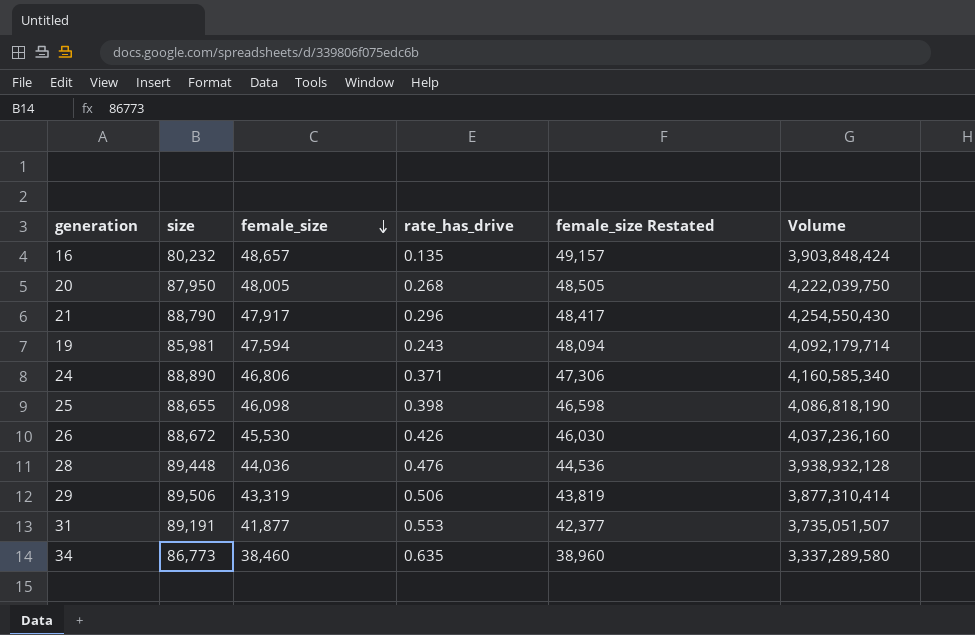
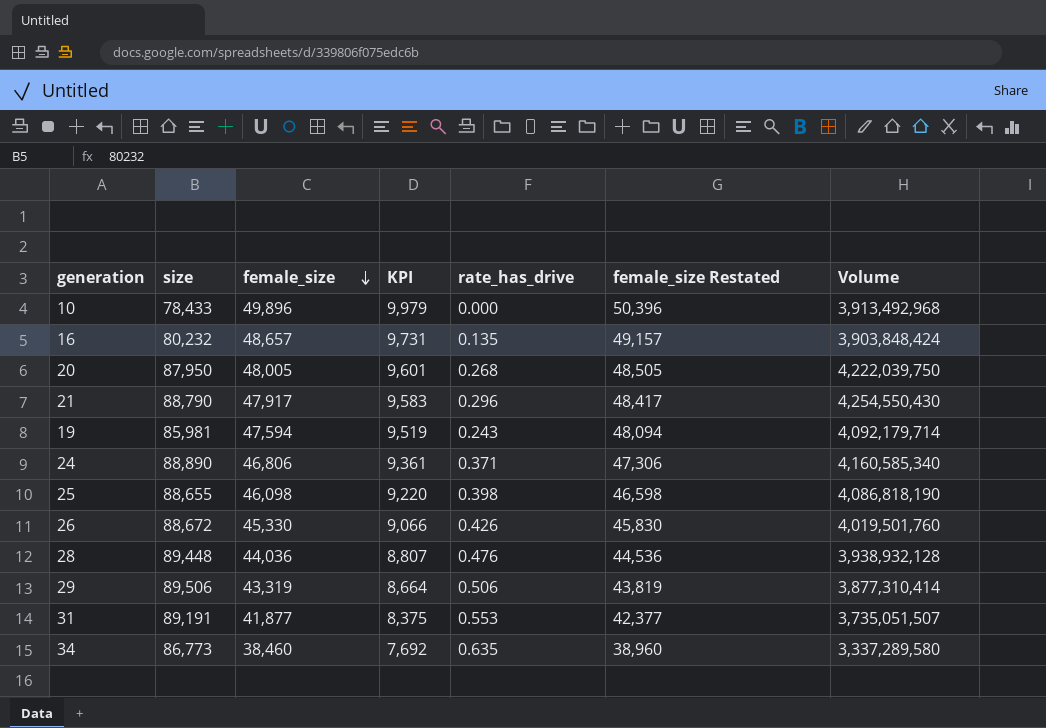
column KPI | formula: none -> [female_size] * 0.2
row 10: none -> 78,433 | 49,896 | 9,979 | 0.000 | 50,396 | 3,913,492,968
26 | female_size: 45,530 -> 45,330
26 | female_size Restated: 46,030 -> 45,830
26 | Volume: 4,037,236,160 -> 4,019,501,760

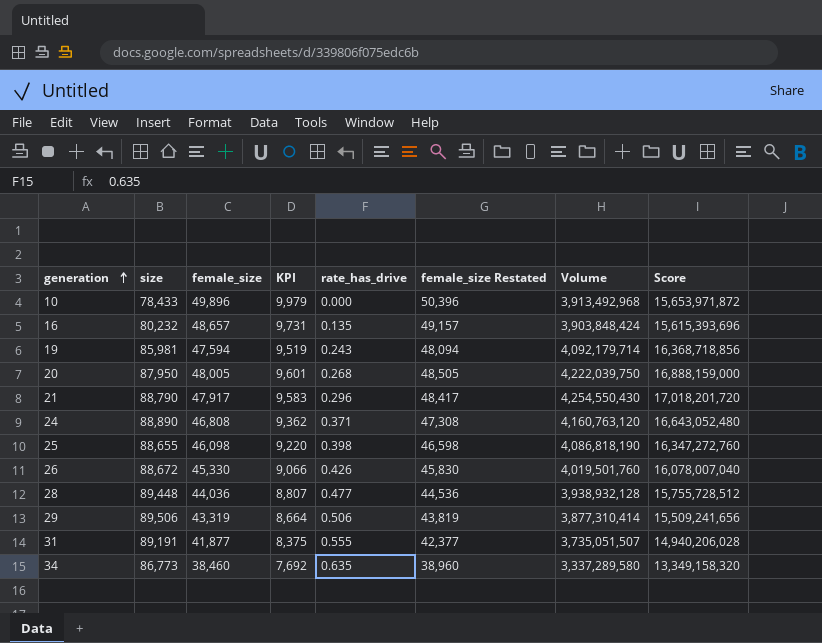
row order: female_size descending -> generation ascending
column Score | formula: none -> [Volume] * 4
24 | female_size: 46,806 -> 46,808
24 | KPI: 9,361 -> 9,362
24 | female_size Restated: 47,306 -> 47,308
24 | Volume: 4,160,585,340 -> 4,160,763,120
28 | rate_has_drive: 0.476 -> 0.477
31 | rate_has_drive: 0.553 -> 0.555

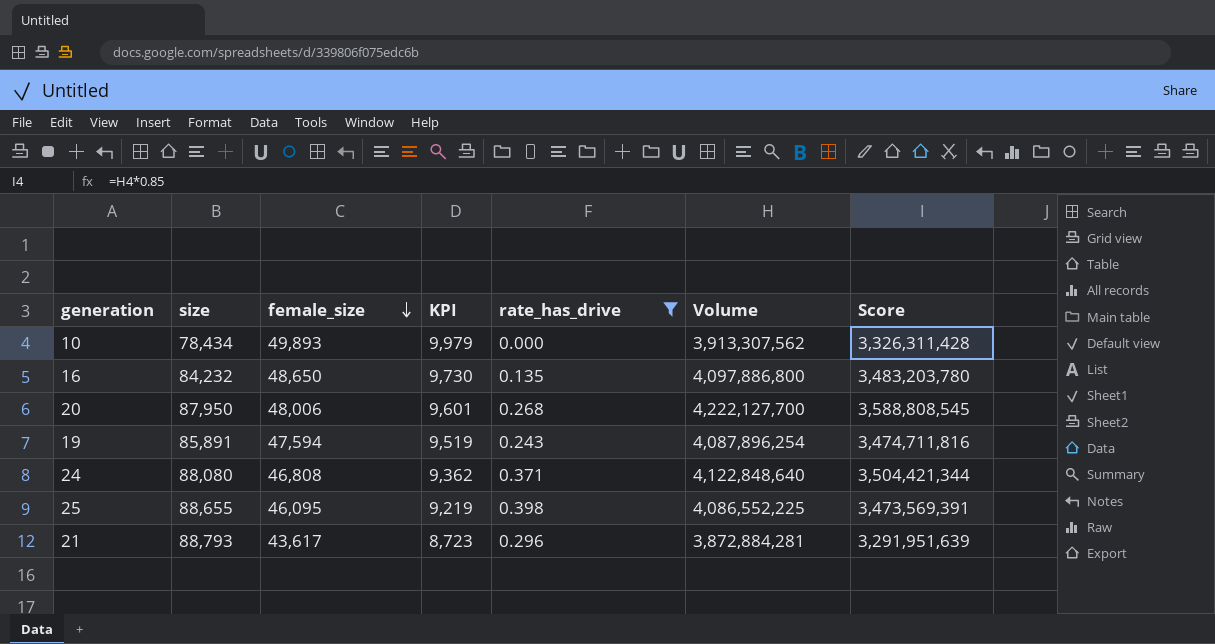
filter: none -> rate_has_drive <= 0.398
row order: generation ascending -> female_size descending
column female_size Restated | formula: [female_size] + 500 -> none
column Score | formula: [Volume] * 4 -> [Volume] * 0.85
10 | size: 78,433 -> 78,434
10 | female_size: 49,896 -> 49,893
10 | Volume: 3,913,492,968 -> 3,913,307,562
16 | size: 80,232 -> 84,232
16 | female_size: 48,657 -> 48,650
16 | KPI: 9,731 -> 9,730
16 | Volume: 3,903,848,424 -> 4,097,886,800
20 | female_size: 48,005 -> 48,006
20 | Volume: 4,222,039,750 -> 4,222,127,700
19 | size: 85,981 -> 85,891
19 | Volume: 4,092,179,714 -> 4,087,896,254
24 | size: 88,890 -> 88,080
24 | Volume: 4,160,763,120 -> 4,122,848,640
25 | female_size: 46,098 -> 46,095
25 | KPI: 9,220 -> 9,219
25 | Volume: 4,086,818,190 -> 4,086,552,225
21 | size: 88,790 -> 88,793
21 | female_size: 47,917 -> 43,617
21 | KPI: 9,583 -> 8,723
21 | Volume: 4,254,550,430 -> 3,872,884,281

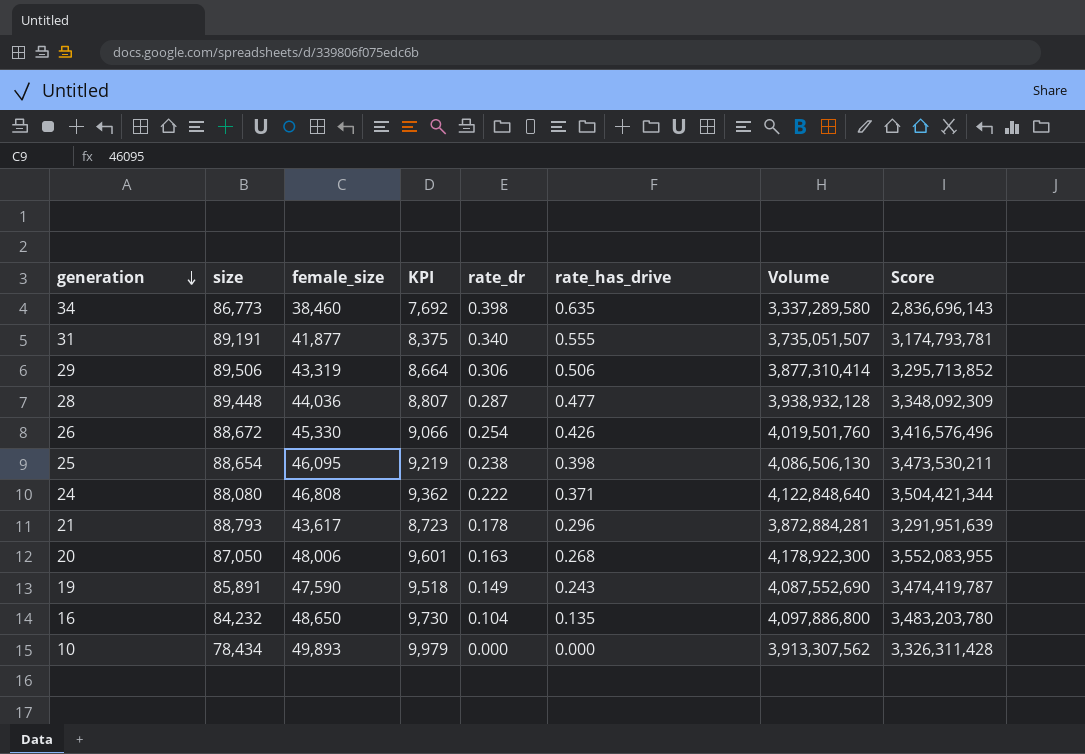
filter: rate_has_drive <= 0.398 -> none
row order: female_size descending -> generation descending
column rate_dr | position: none -> 5
25 | size: 88,655 -> 88,654
25 | Volume: 4,086,552,225 -> 4,086,506,130
25 | Score: 3,473,569,391 -> 3,473,530,211
20 | size: 87,950 -> 87,050
20 | Volume: 4,222,127,700 -> 4,178,922,300
20 | Score: 3,588,808,545 -> 3,552,083,955
19 | female_size: 47,594 -> 47,590
19 | KPI: 9,519 -> 9,518
19 | Volume: 4,087,896,254 -> 4,087,552,690
19 | Score: 3,474,711,816 -> 3,474,419,787

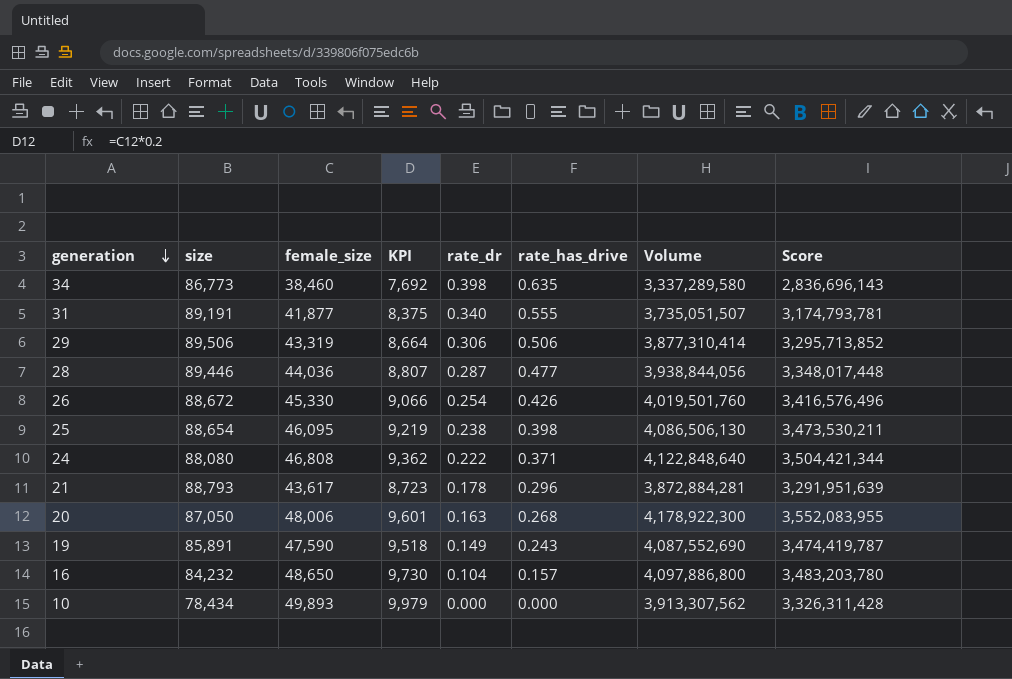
28 | size: 89,448 -> 89,446
28 | Volume: 3,938,932,128 -> 3,938,844,056
28 | Score: 3,348,092,309 -> 3,348,017,448
16 | rate_has_drive: 0.135 -> 0.157

